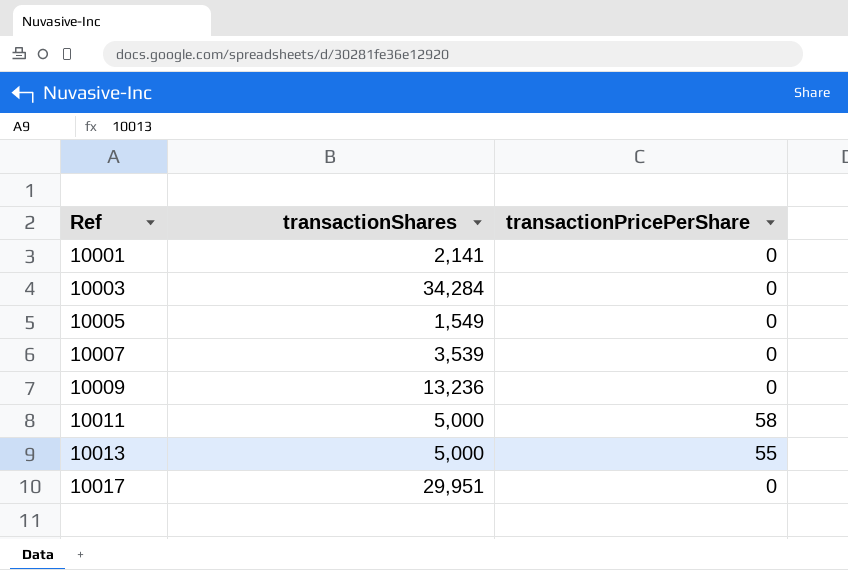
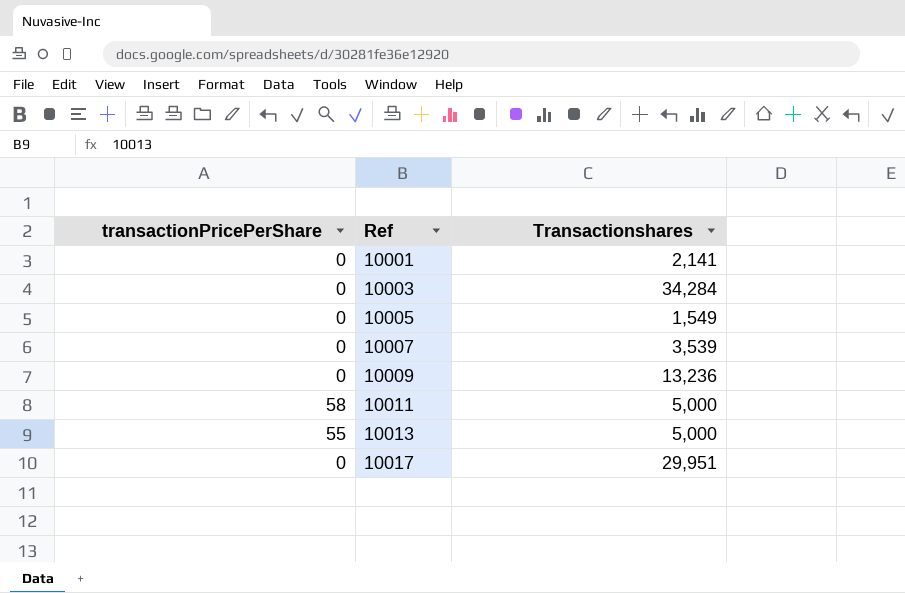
column transactionPricePerShare | position: 3 -> 1
column name: transactionShares -> Transactionshares

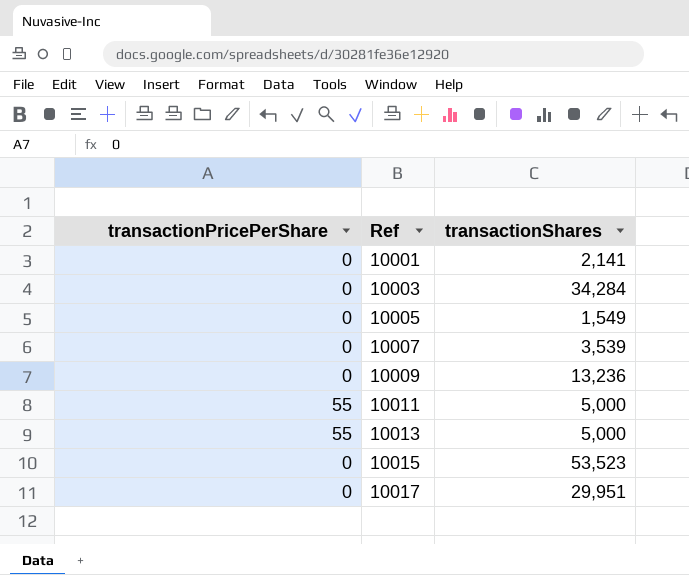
column name: Transactionshares -> transactionShares
10011 | transactionPricePerShare: 58 -> 55
row 10015: none -> 0 | 53,523

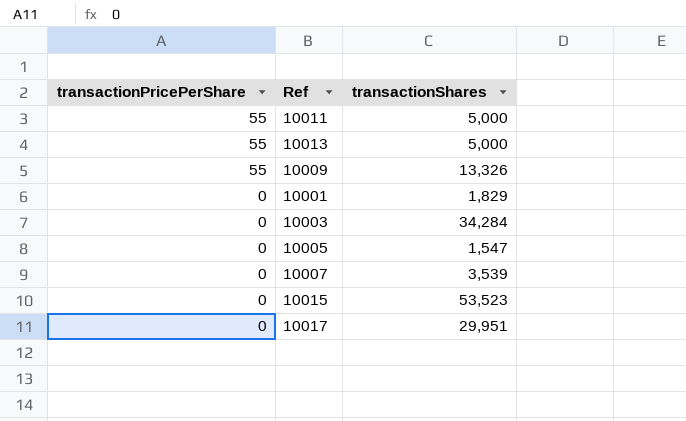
row order: Ref ascending -> transactionPricePerShare descending
10009 | transactionPricePerShare: 0 -> 55
10009 | transactionShares: 13,236 -> 13,326
10001 | transactionShares: 2,141 -> 1,829
10005 | transactionShares: 1,549 -> 1,547

